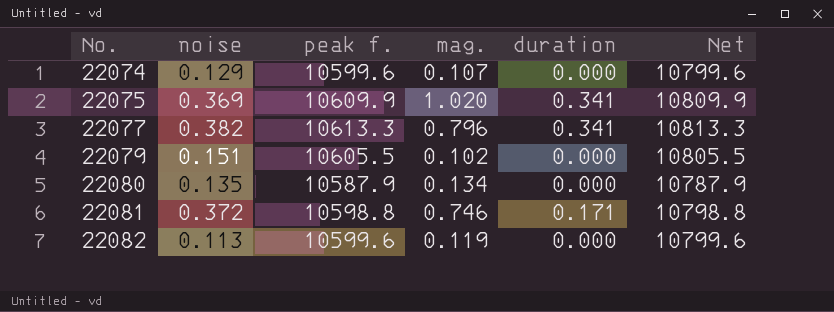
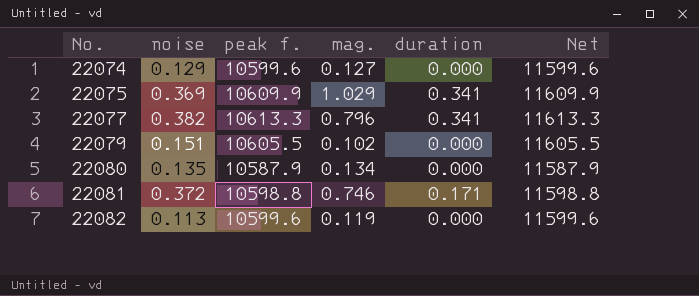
column Net | formula: [peak f.] + 200 -> [peak f.] + 1000
22074 | mag.: 0.107 -> 0.127
22075 | mag.: 1.020 -> 1.029

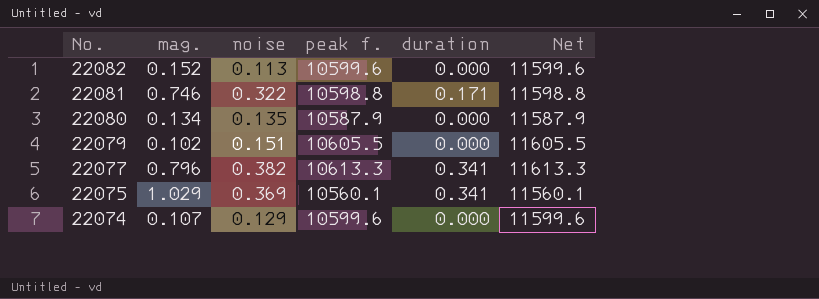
row order: No. ascending -> No. descending
column mag. | position: 4 -> 2
22082 | mag.: 0.119 -> 0.152
22081 | noise: 0.372 -> 0.322
22075 | peak f.: 10609.9 -> 10560.1
22075 | Net: 11609.9 -> 11560.1
22074 | mag.: 0.127 -> 0.107

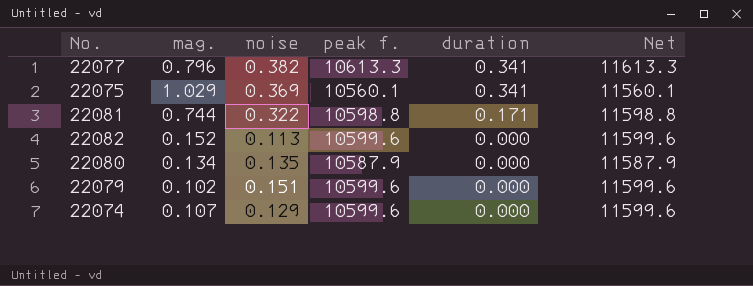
row order: No. descending -> duration descending
22081 | mag.: 0.746 -> 0.744
22079 | peak f.: 10605.5 -> 10599.6
22079 | Net: 11605.5 -> 11599.6

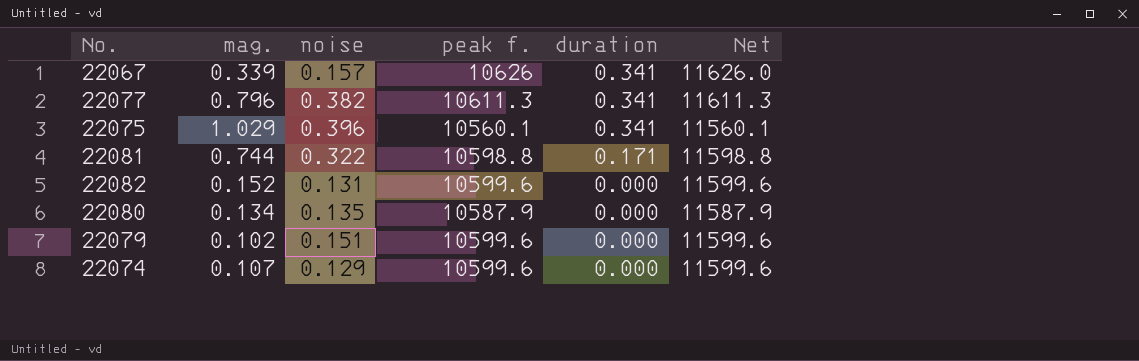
row 22067: none -> 0.339 | 0.157 | 10626 | 0.341 | 11626.0
22077 | peak f.: 10613.3 -> 10611.3
22077 | Net: 11613.3 -> 11611.3
22075 | noise: 0.369 -> 0.396
22082 | noise: 0.113 -> 0.131

